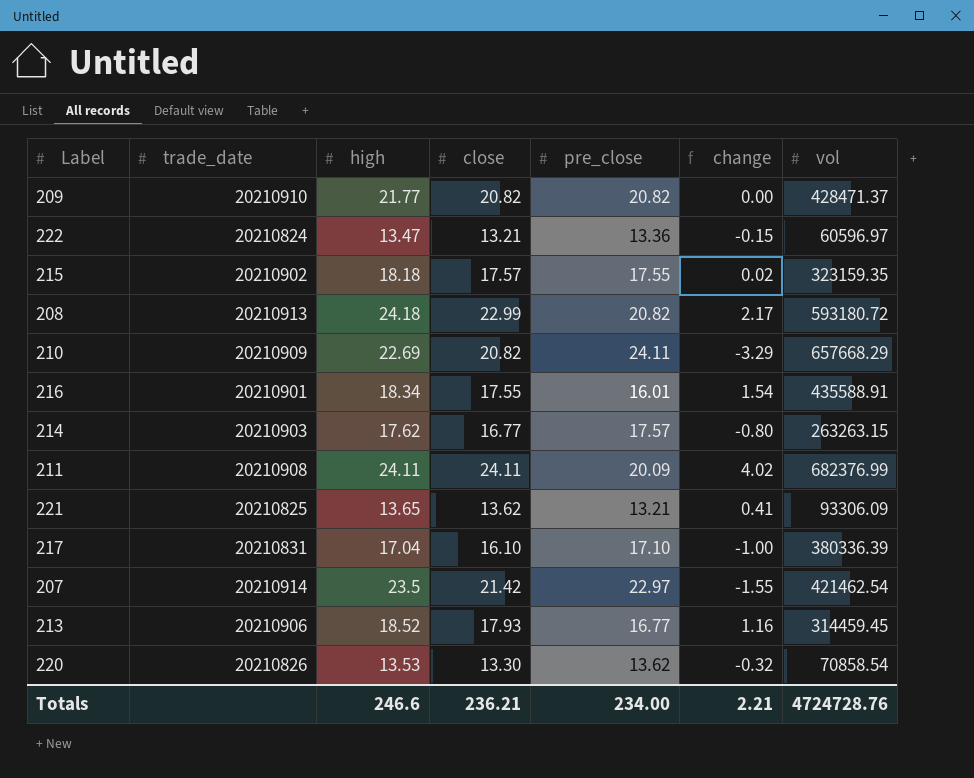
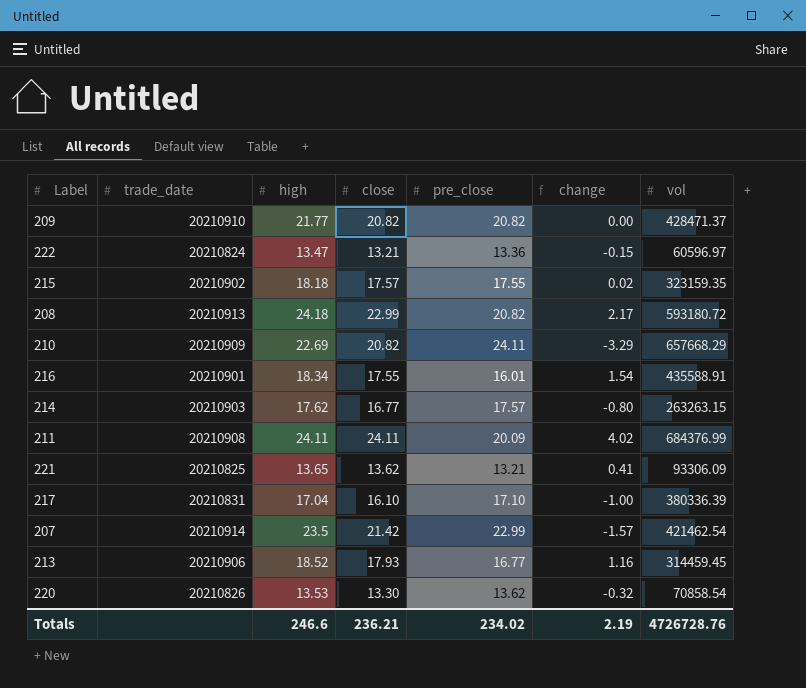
211 | vol: 682376.99 -> 684376.99
207 | pre_close: 22.97 -> 22.99
207 | change: -1.55 -> -1.57
Totals | pre_close: 234.00 -> 234.02
Totals | change: 2.21 -> 2.19
Totals | vol: 4724728.76 -> 4726728.76

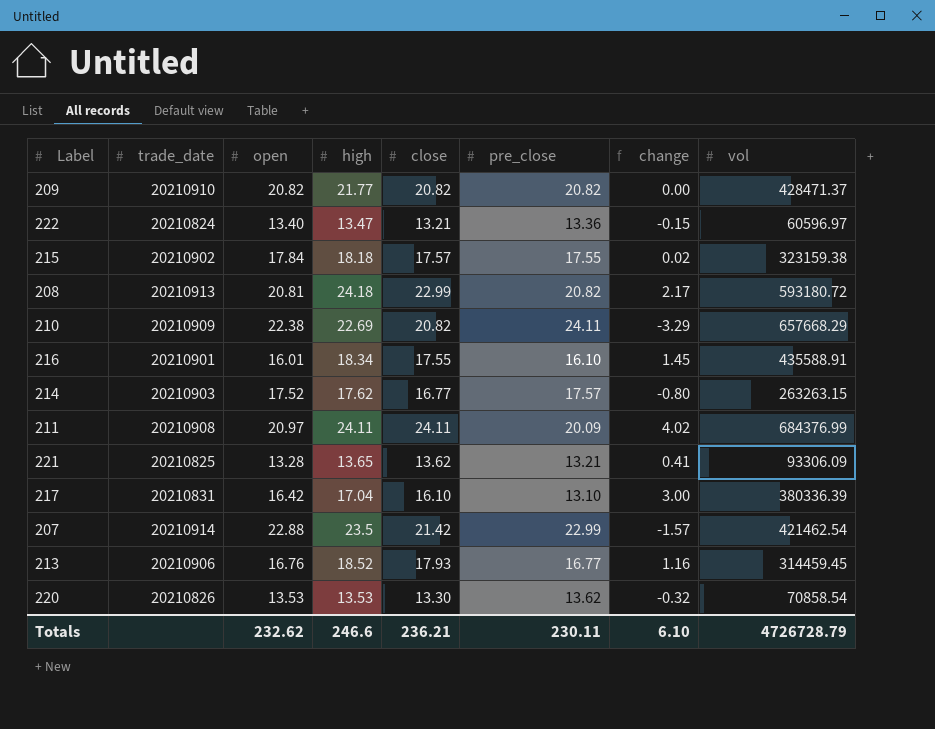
column open | position: none -> 3
215 | vol: 323159.35 -> 323159.38
216 | pre_close: 16.01 -> 16.10
216 | change: 1.54 -> 1.45
217 | pre_close: 17.10 -> 13.10
217 | change: -1.00 -> 3.00
Totals | pre_close: 234.02 -> 230.11
Totals | change: 2.19 -> 6.10
Totals | vol: 4726728.76 -> 4726728.79

